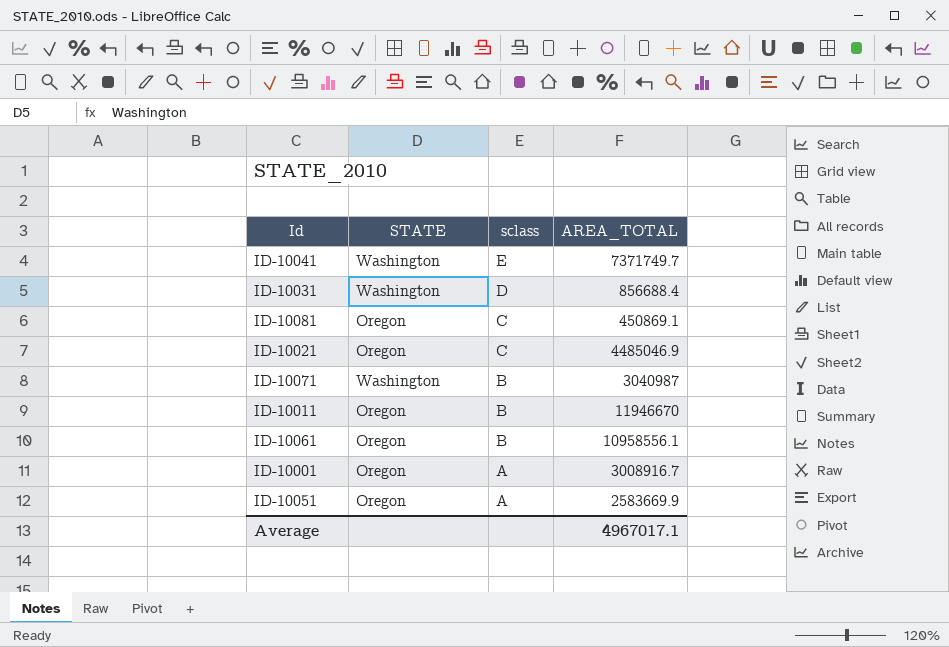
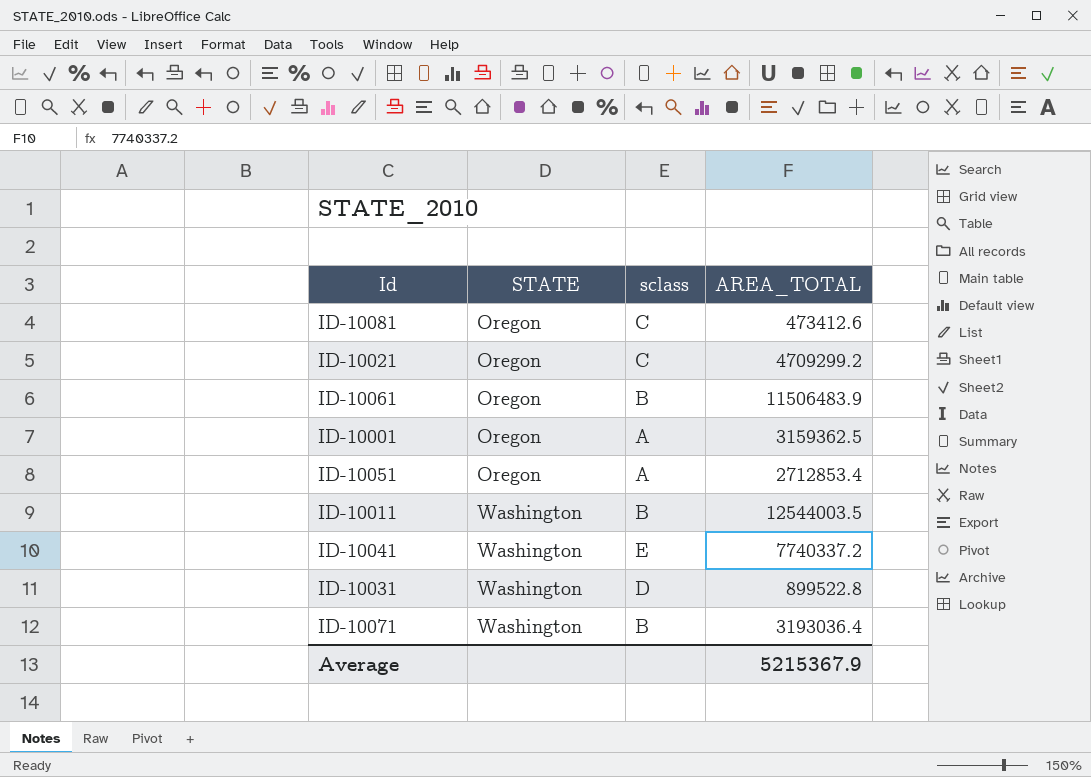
row order: sclass descending -> STATE ascending
ID-10081 | AREA_TOTAL: 450869.1 -> 473412.6
ID-10021 | AREA_TOTAL: 4485046.9 -> 4709299.2
ID-10061 | AREA_TOTAL: 10958556.1 -> 11506483.9
ID-10001 | AREA_TOTAL: 3008916.7 -> 3159362.5
ID-10051 | AREA_TOTAL: 2583669.9 -> 2712853.4
ID-10011 | STATE: Oregon -> Washington
ID-10011 | AREA_TOTAL: 11946670 -> 12544003.5
ID-10041 | AREA_TOTAL: 7371749.7 -> 7740337.2
ID-10031 | AREA_TOTAL: 856688.4 -> 899522.8
ID-10071 | AREA_TOTAL: 3040987 -> 3193036.4
Average | AREA_TOTAL: 4967017.1 -> 5215367.9

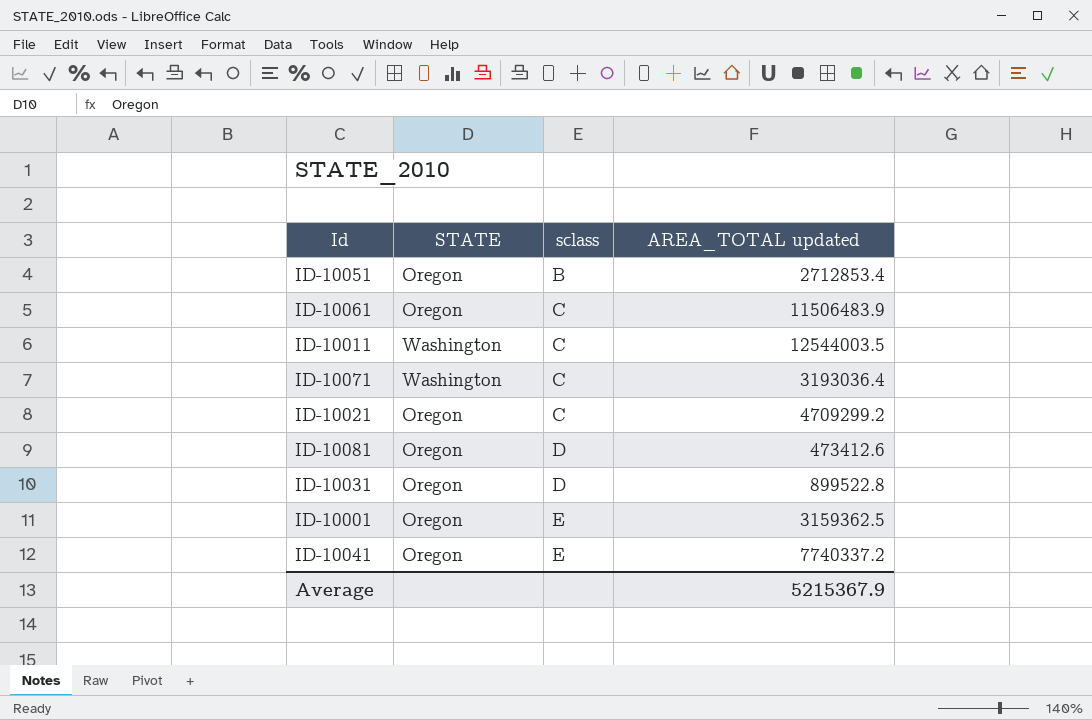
row order: STATE ascending -> sclass ascending
column name: AREA_TOTAL -> AREA_TOTAL updated
ID-10051 | sclass: A -> B
ID-10061 | sclass: B -> C
ID-10011 | sclass: B -> C
ID-10071 | sclass: B -> C
ID-10081 | sclass: C -> D
ID-10031 | STATE: Washington -> Oregon
ID-10001 | sclass: A -> E
ID-10041 | STATE: Washington -> Oregon

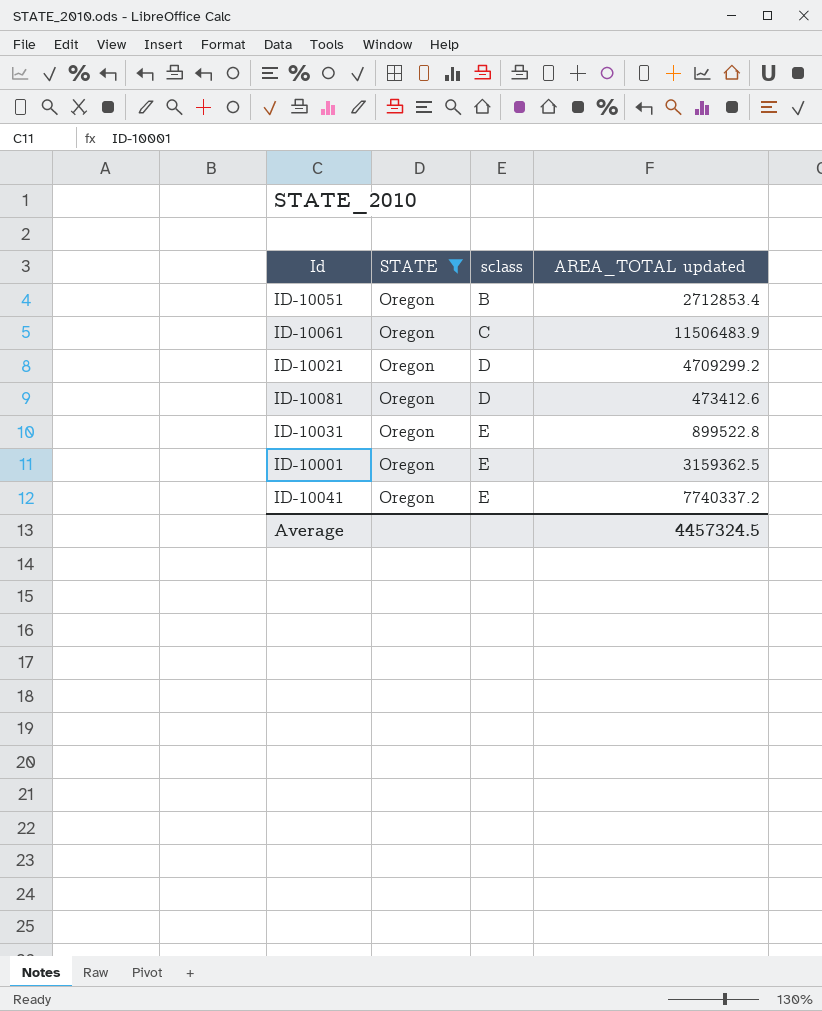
filter: none -> STATE = Oregon
ID-10021 | sclass: C -> D
ID-10031 | sclass: D -> E
Average | AREA_TOTAL updated: 5215367.9 -> 4457324.5

